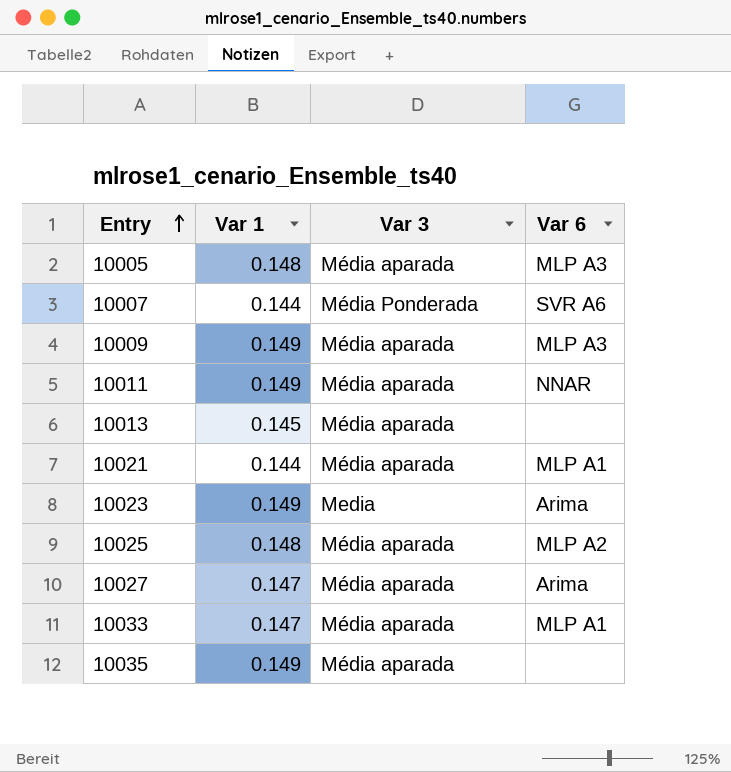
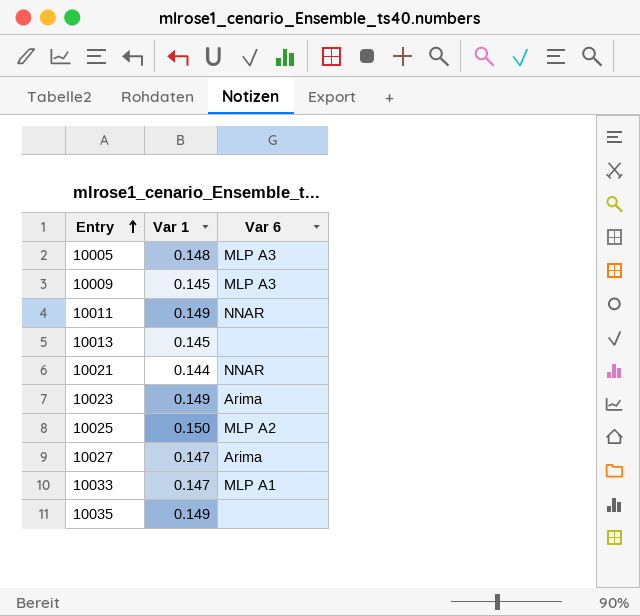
column Var 3 | position: 3 -> none
row 10007: 0.144 | Média Ponderada | SVR A6 -> none
10009 | Var 1: 0.149 -> 0.145
10021 | Var 6: MLP A1 -> NNAR
10025 | Var 1: 0.148 -> 0.150

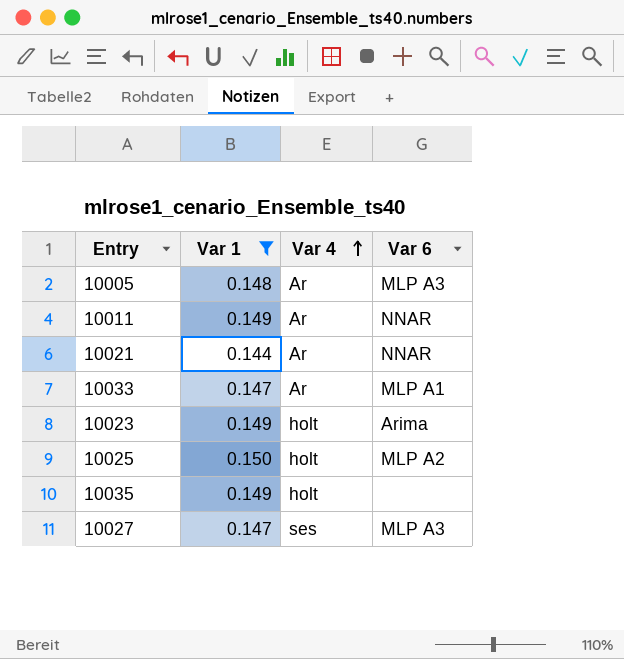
filter: none -> Var 1 != 0.145
row order: Entry ascending -> Var 4 ascending
column Var 4 | position: none -> 3
10027 | Var 6: Arima -> MLP A3

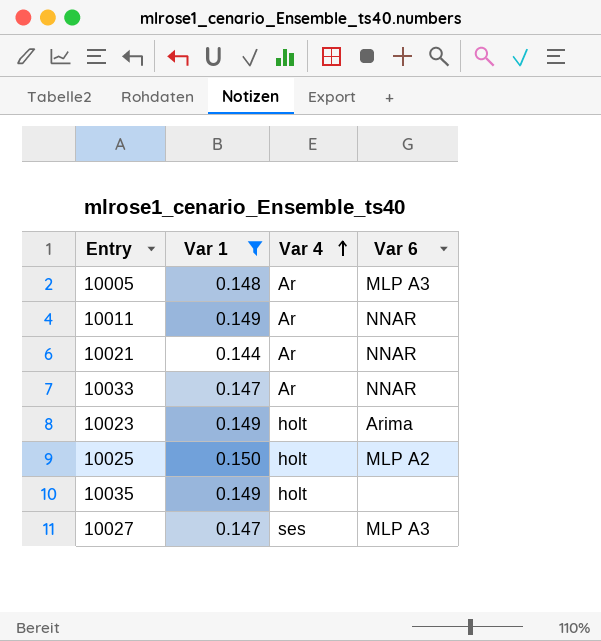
10033 | Var 6: MLP A1 -> NNAR

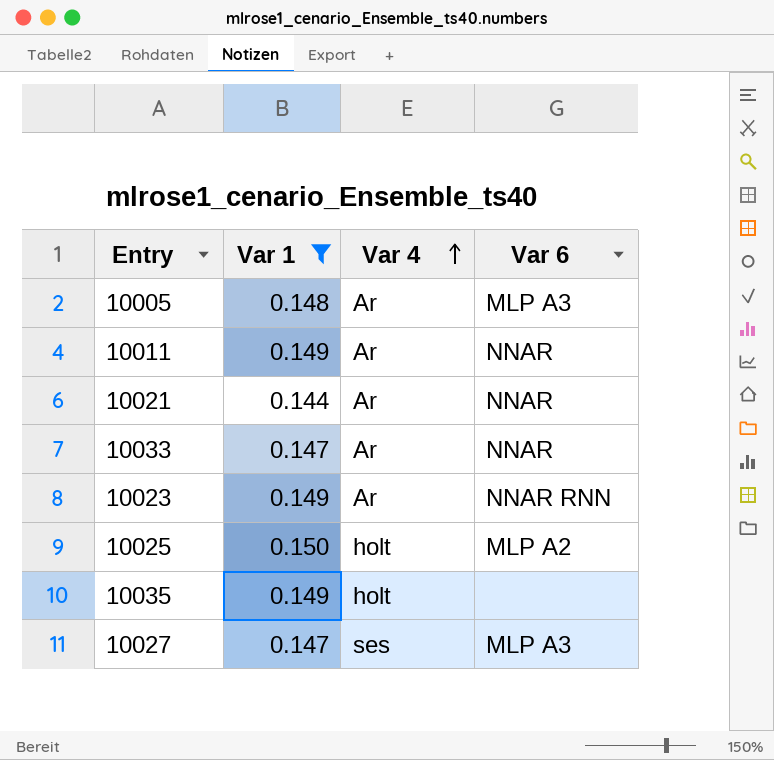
10023 | Var 4: holt -> Ar
10023 | Var 6: Arima -> NNAR RNN

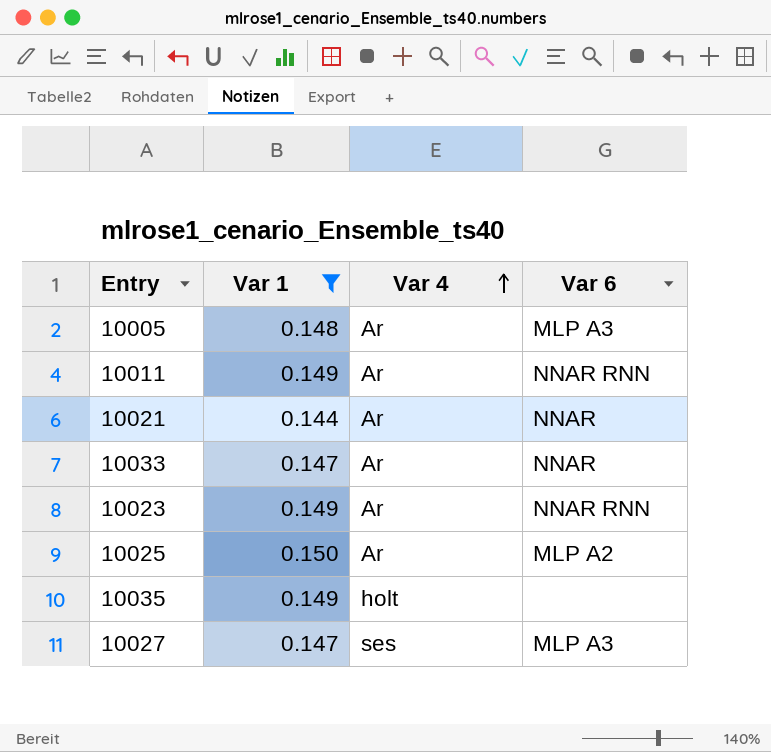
10011 | Var 6: NNAR -> NNAR RNN
10025 | Var 4: holt -> Ar

